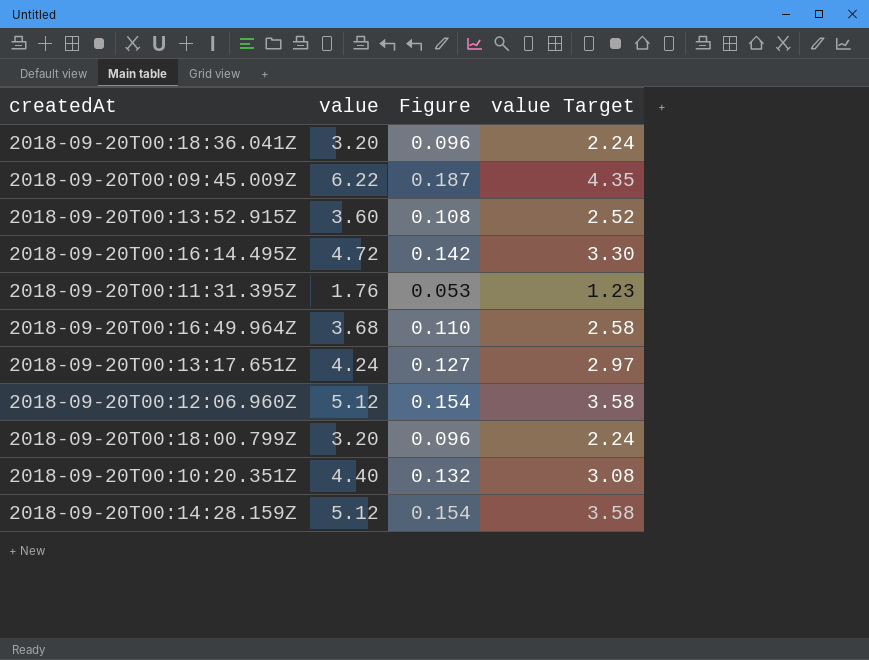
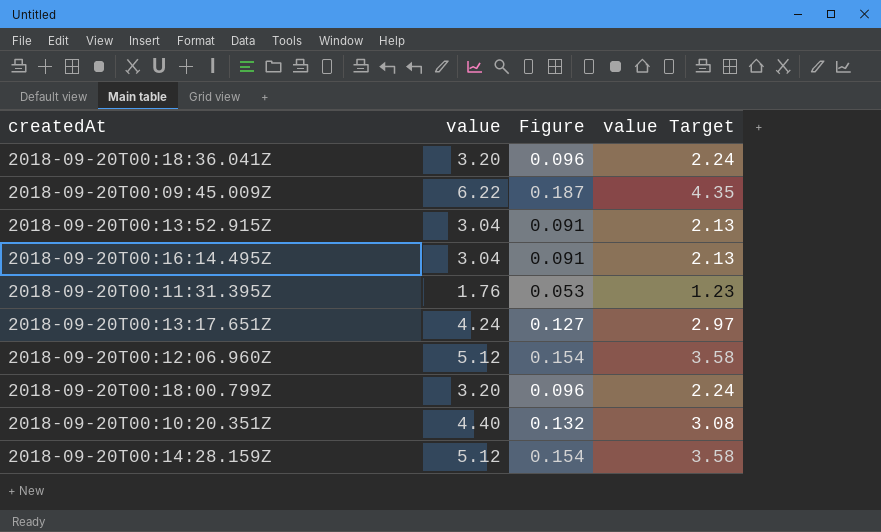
row 2018-09-20T00:16:49.964Z: 3.68 | 0.110 | 2.58 -> none
2018-09-20T00:13:52.915Z | value: 3.60 -> 3.04
2018-09-20T00:13:52.915Z | Figure: 0.108 -> 0.091
2018-09-20T00:13:52.915Z | value Target: 2.52 -> 2.13
2018-09-20T00:16:14.495Z | value: 4.72 -> 3.04
2018-09-20T00:16:14.495Z | Figure: 0.142 -> 0.091
2018-09-20T00:16:14.495Z | value Target: 3.30 -> 2.13

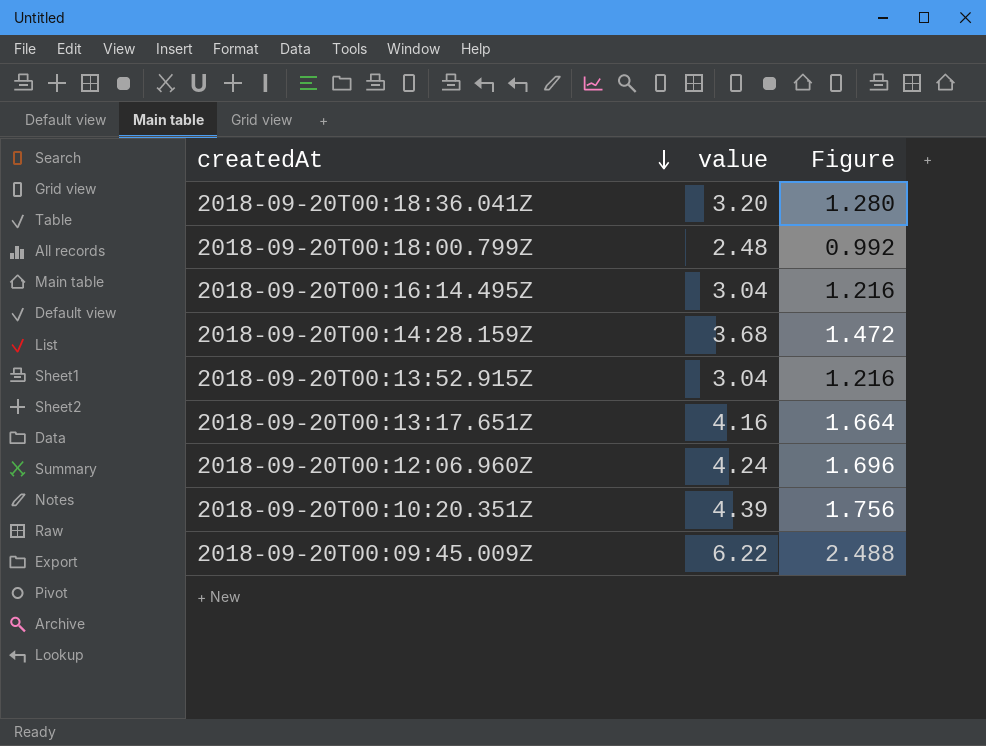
row order: none -> createdAt descending
column value Target | formula: [value] * 0.7 -> none
column Figure | formula: [value] * 0.03 -> [value] * 0.4
row 2018-09-20T00:11:31.395Z: 1.76 | 0.053 | 1.23 -> none
2018-09-20T00:18:00.799Z | value: 3.20 -> 2.48
2018-09-20T00:14:28.159Z | value: 5.12 -> 3.68
2018-09-20T00:13:17.651Z | value: 4.24 -> 4.16
2018-09-20T00:12:06.960Z | value: 5.12 -> 4.24
2018-09-20T00:10:20.351Z | value: 4.40 -> 4.39

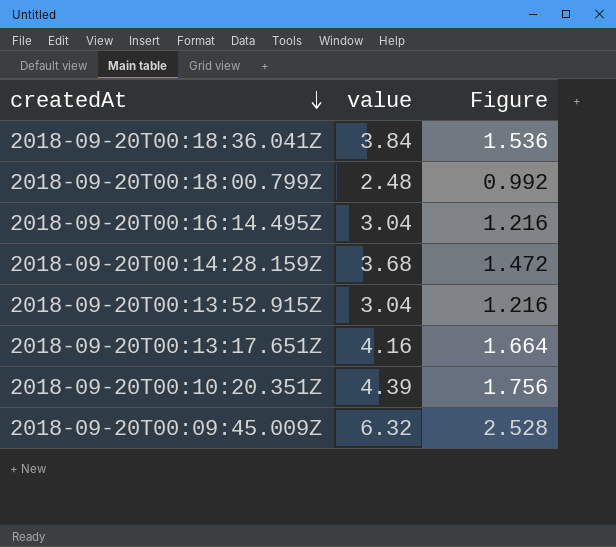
row 2018-09-20T00:12:06.960Z: 4.24 | 1.696 -> none
2018-09-20T00:18:36.041Z | value: 3.20 -> 3.84
2018-09-20T00:18:36.041Z | Figure: 1.280 -> 1.536
2018-09-20T00:09:45.009Z | value: 6.22 -> 6.32
2018-09-20T00:09:45.009Z | Figure: 2.488 -> 2.528

